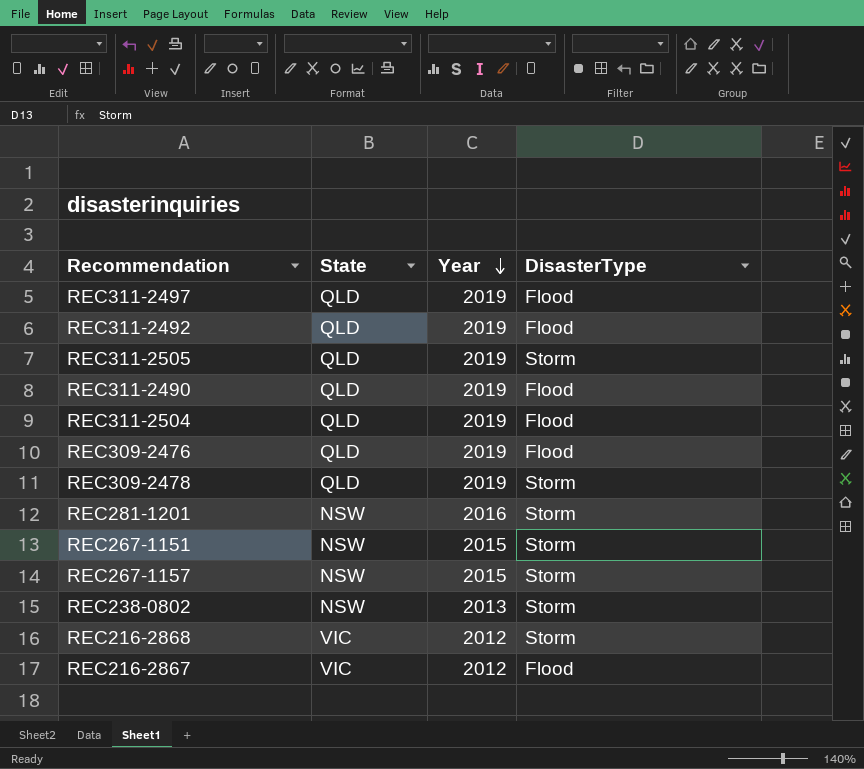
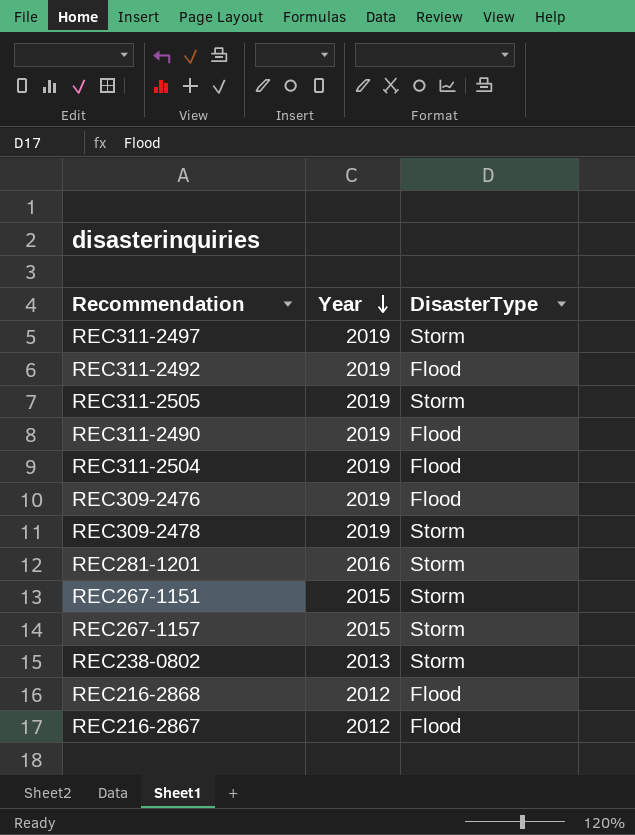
column State | position: 2 -> none
REC311-2497 | DisasterType: Flood -> Storm
REC216-2868 | DisasterType: Storm -> Flood

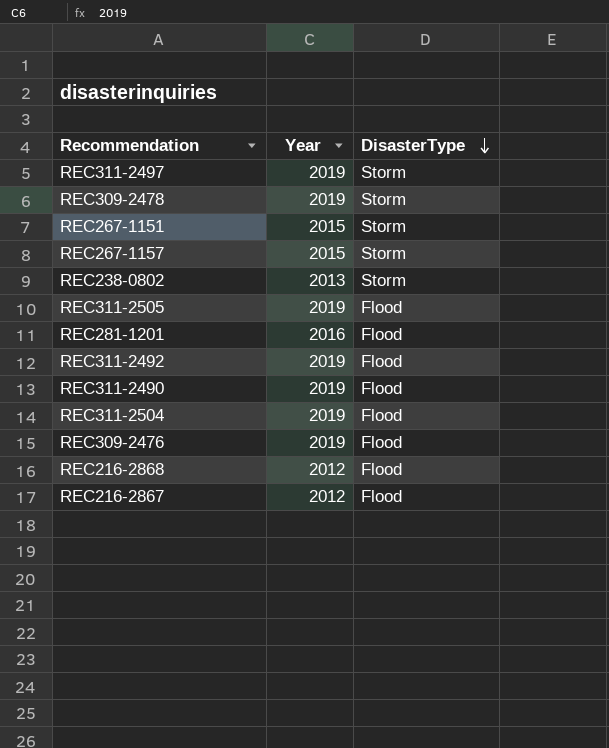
row order: Year descending -> DisasterType descending
REC311-2505 | DisasterType: Storm -> Flood
REC281-1201 | DisasterType: Storm -> Flood

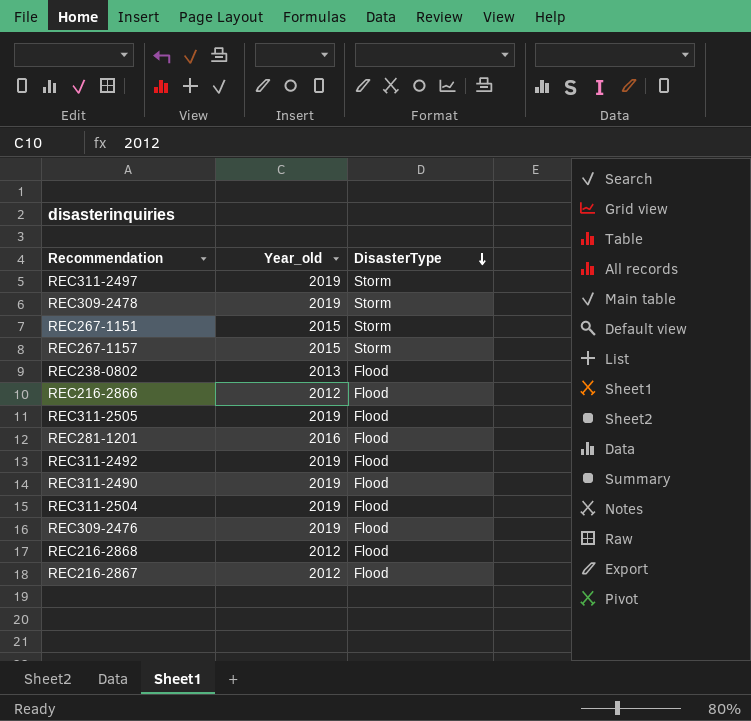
column name: Year -> Year_old
REC238-0802 | DisasterType: Storm -> Flood
row REC216-2866: none -> 2012 | Flood

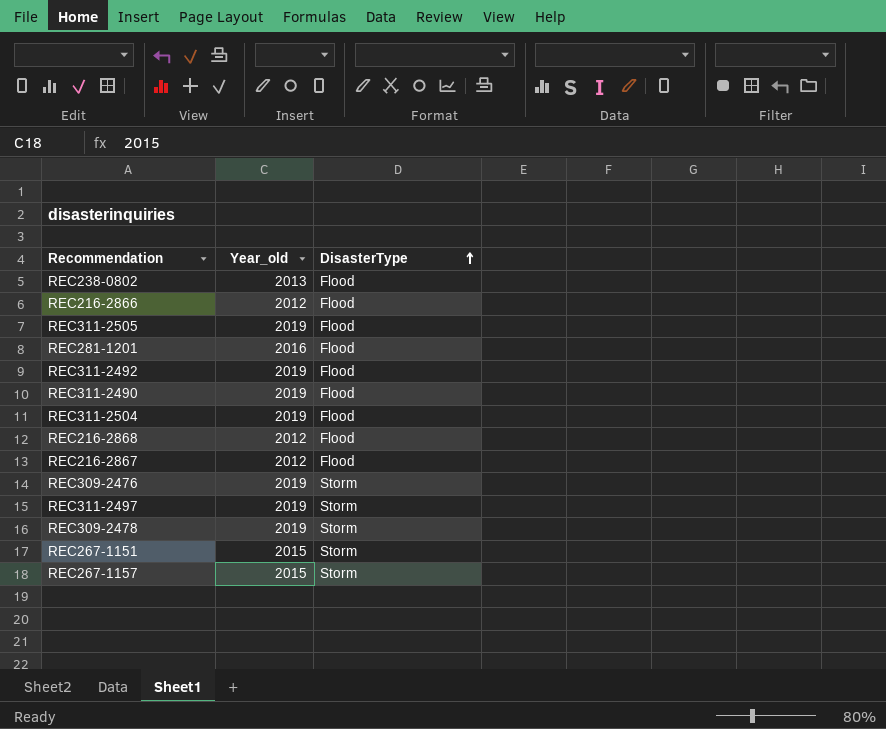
row order: DisasterType descending -> DisasterType ascending
REC309-2476 | DisasterType: Flood -> Storm

